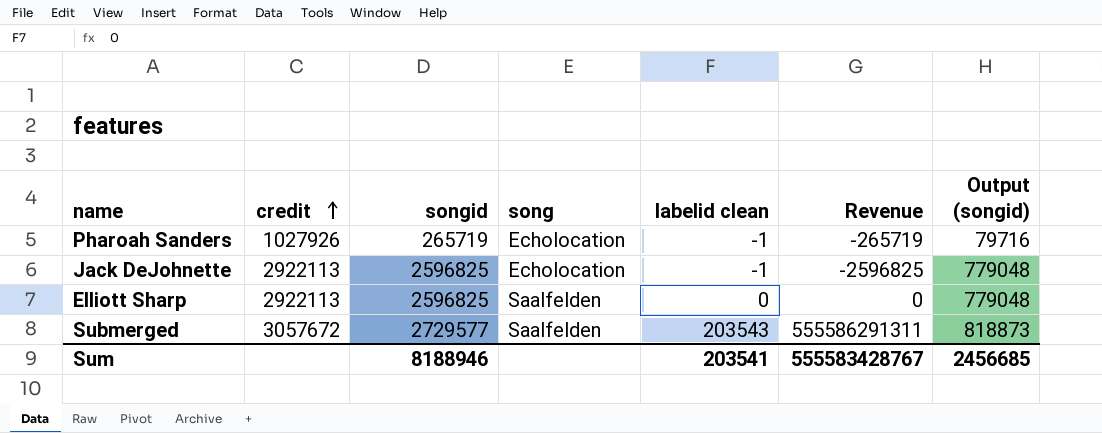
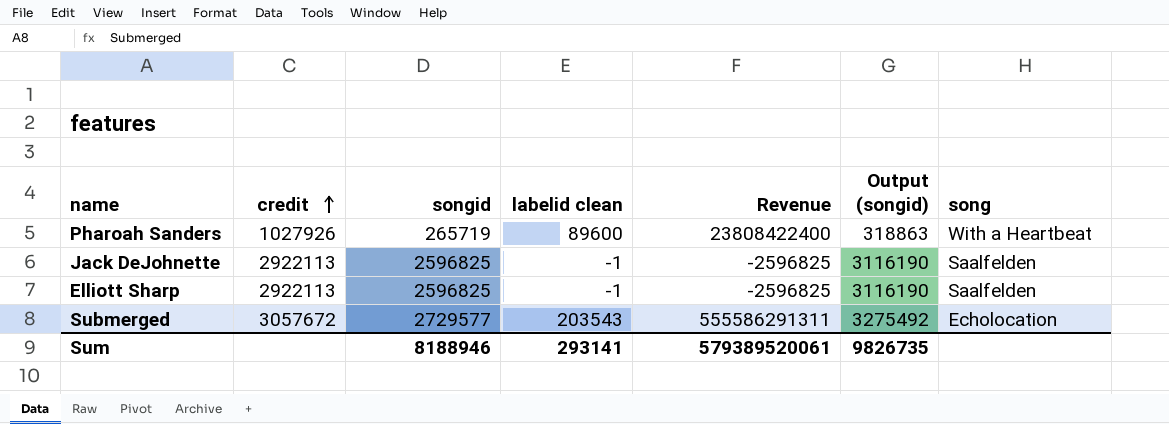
column Output (songid) | formula: [songid] * 0.3 -> [songid] * 1.2
column song | position: 4 -> 7
Pharoah Sanders | labelid clean: -1 -> 89600
Pharoah Sanders | Revenue: -265719 -> 23808422400
Pharoah Sanders | song: Echolocation -> With a Heartbeat
Jack DeJohnette | song: Echolocation -> Saalfelden
Elliott Sharp | labelid clean: 0 -> -1
Elliott Sharp | Revenue: 0 -> -2596825
Submerged | song: Saalfelden -> Echolocation
Sum | labelid clean: 203541 -> 293141
Sum | Revenue: 555583428767 -> 579389520061
Sum | Output (songid): 2456685 -> 9826735

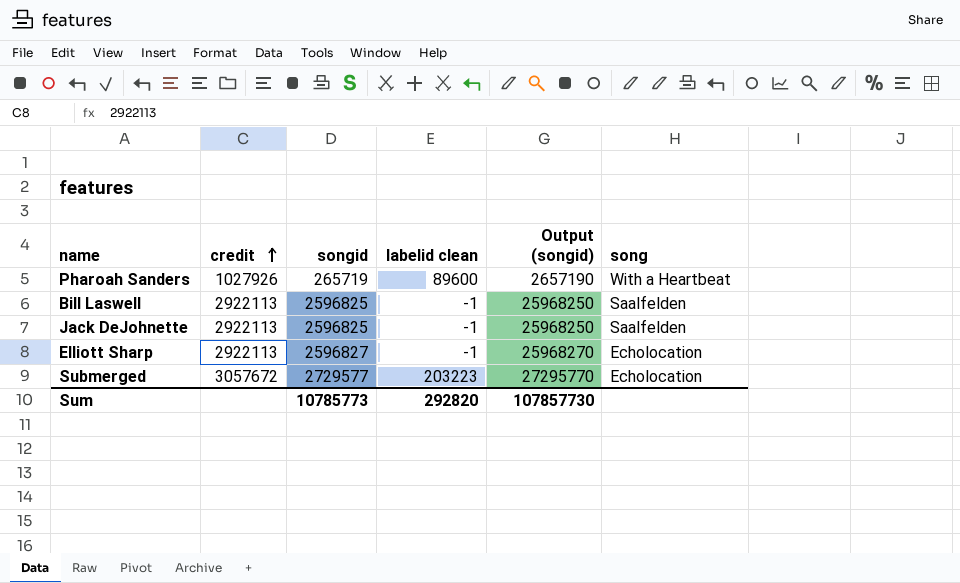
column Revenue | formula: [songid] * [labelid clean] -> none
column Output (songid) | formula: [songid] * 1.2 -> [songid] * 10
row Bill Laswell: none -> 2922113 | 2596825 | -1 | 25968250 | Saalfelden
Elliott Sharp | songid: 2596825 -> 2596827
Elliott Sharp | song: Saalfelden -> Echolocation
Submerged | labelid clean: 203543 -> 203223
Sum | songid: 8188946 -> 10785773
Sum | labelid clean: 293141 -> 292820
Sum | Output (songid): 9826735 -> 107857730

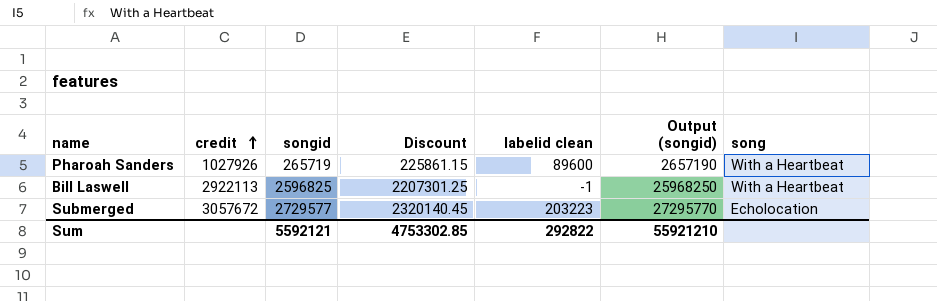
column Discount | formula: none -> [songid] * 0.85
row Jack DeJohnette: 2922113 | 2596825 | -1 | 25968250 | Saalfelden -> none
row Elliott Sharp: 2922113 | 2596827 | -1 | 25968270 | Echolocation -> none
Bill Laswell | song: Saalfelden -> With a Heartbeat
Sum | songid: 10785773 -> 5592121
Sum | labelid clean: 292820 -> 292822
Sum | Output (songid): 107857730 -> 55921210

